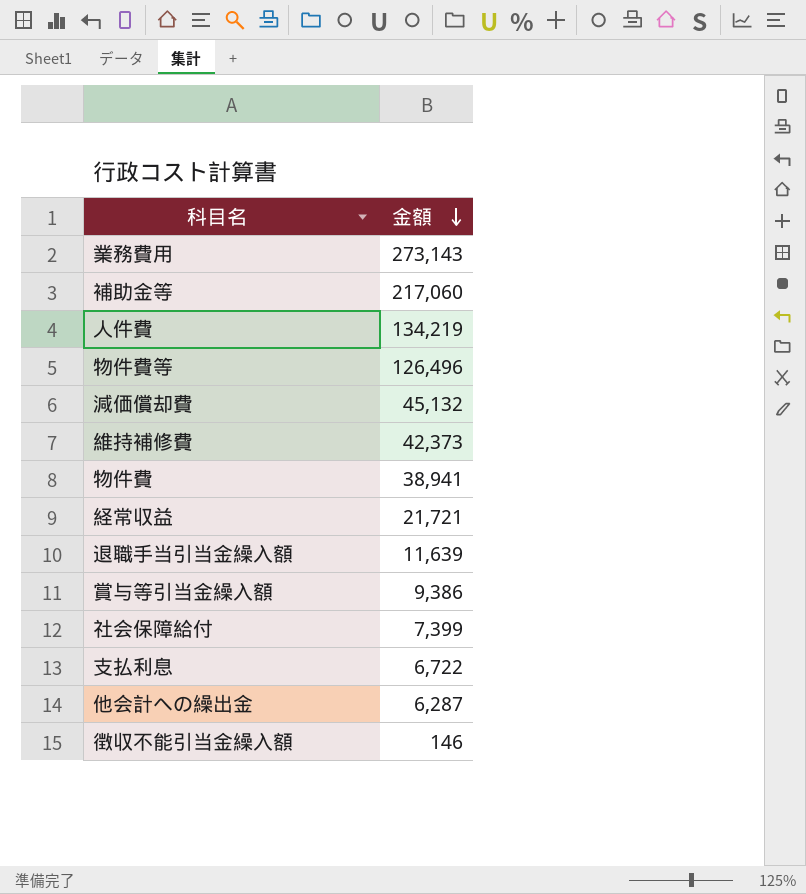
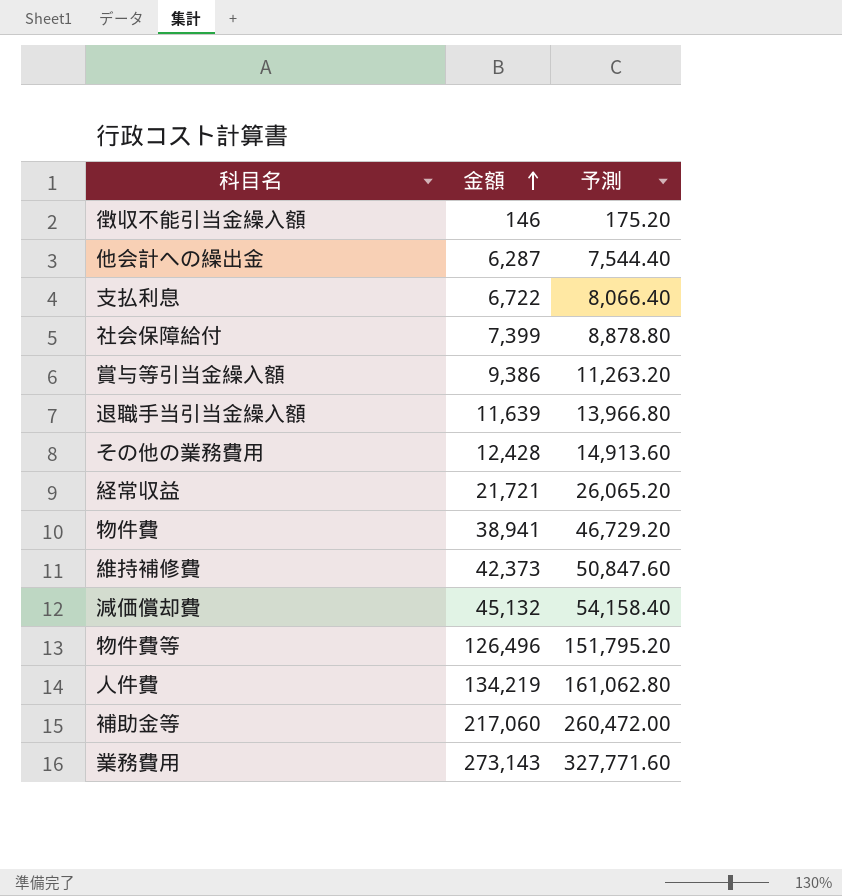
row order: 金額 descending -> 金額 ascending
column 予測 | formula: none -> [金額] * 1.2
row その他の業務費用: none -> 12,428 | 14,913.60

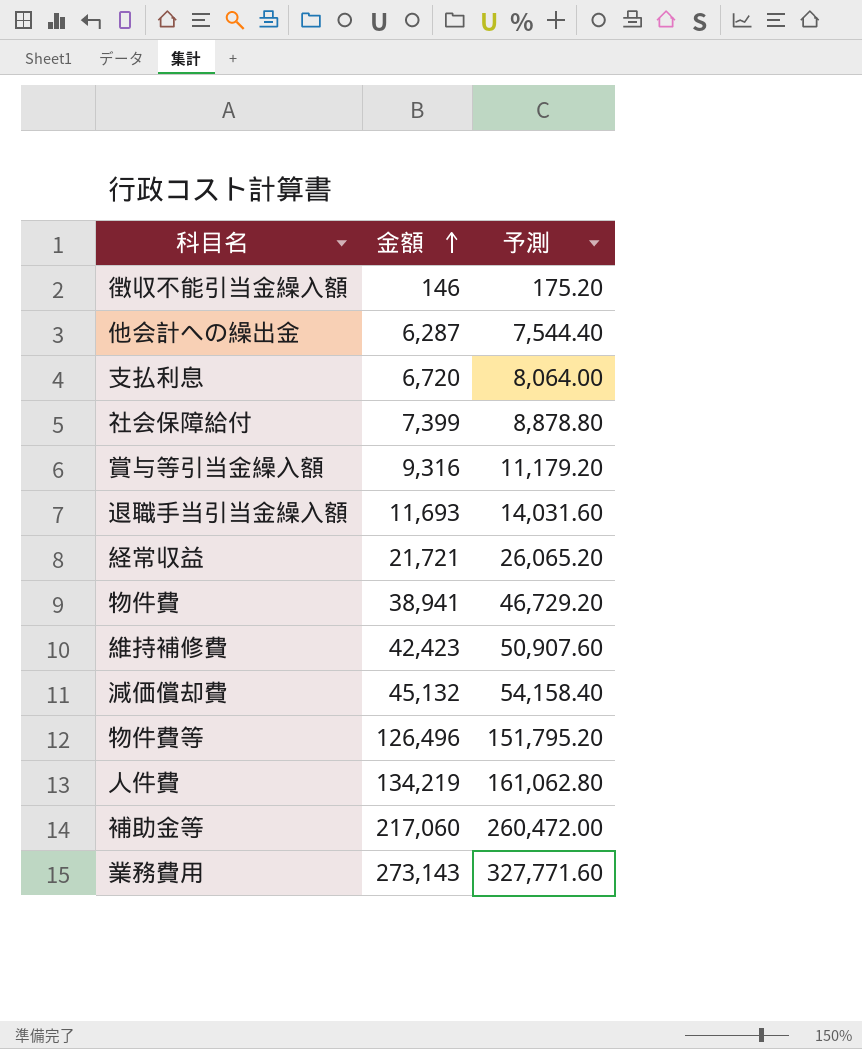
row その他の業務費用: 12,428 | 14,913.60 -> none
支払利息 | 金額: 6,722 -> 6,720
支払利息 | 予測: 8,066.40 -> 8,064.00
賞与等引当金繰入額 | 金額: 9,386 -> 9,316
賞与等引当金繰入額 | 予測: 11,263.20 -> 11,179.20
退職手当引当金繰入額 | 金額: 11,639 -> 11,693
退職手当引当金繰入額 | 予測: 13,966.80 -> 14,031.60
維持補修費 | 金額: 42,373 -> 42,423
維持補修費 | 予測: 50,847.60 -> 50,907.60

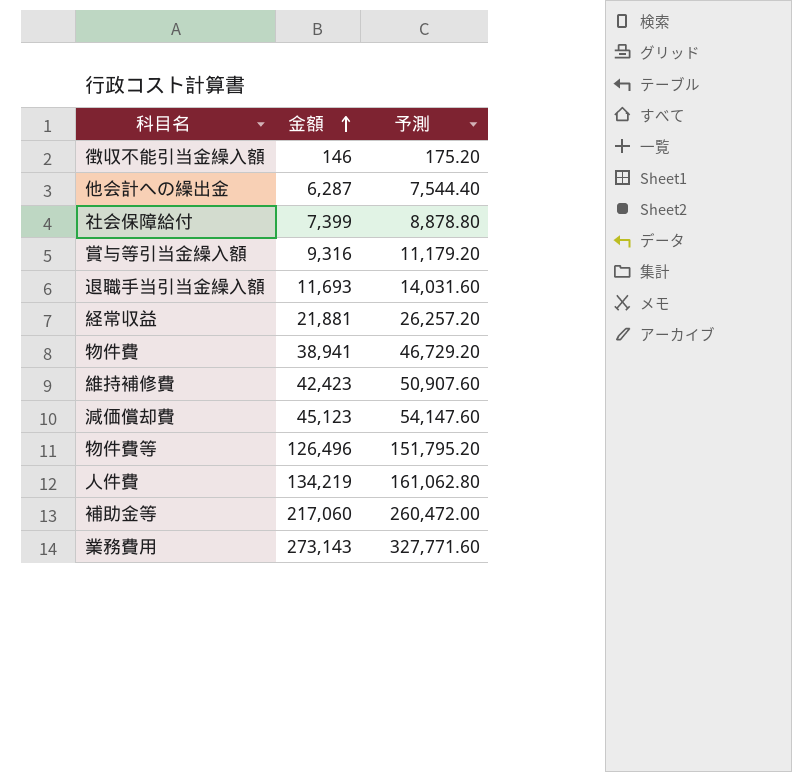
row 支払利息: 6,720 | 8,064.00 -> none
経常収益 | 金額: 21,721 -> 21,881
経常収益 | 予測: 26,065.20 -> 26,257.20
減価償却費 | 金額: 45,132 -> 45,123
減価償却費 | 予測: 54,158.40 -> 54,147.60

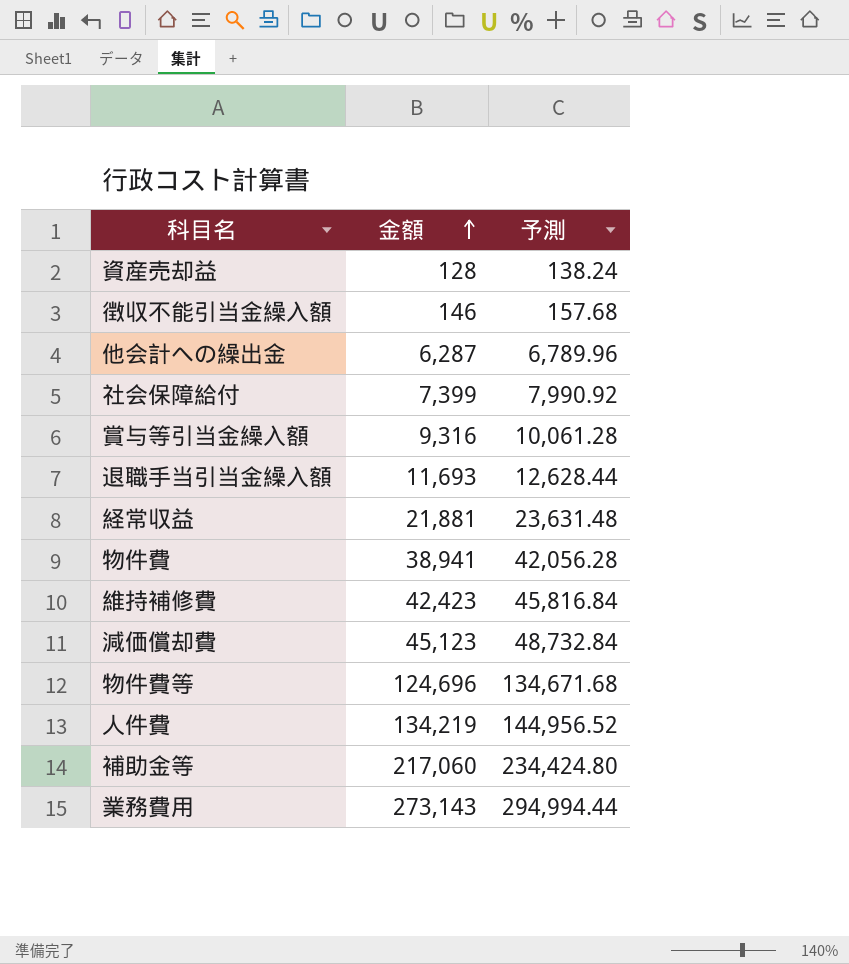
column 予測 | formula: [金額] * 1.2 -> [金額] * 1.08
row 資産売却益: none -> 128 | 138.24
物件費等 | 金額: 126,496 -> 124,696

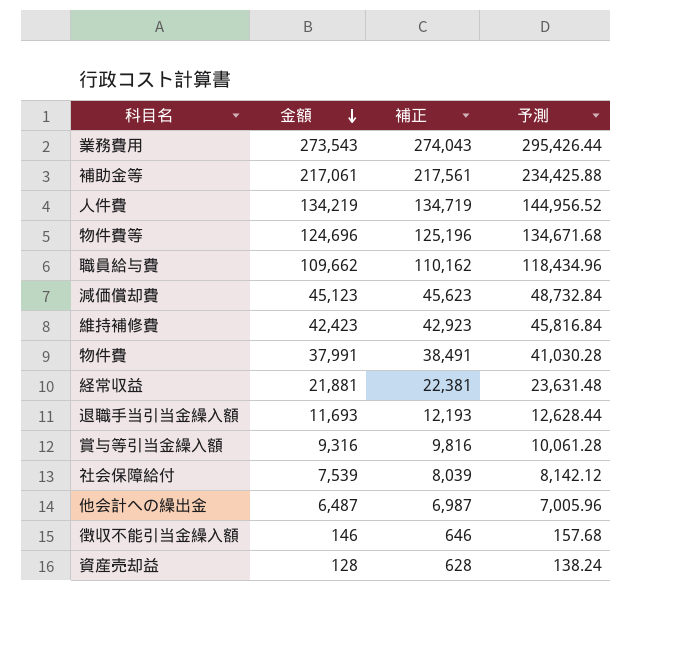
row order: 金額 ascending -> 金額 descending
column 補正 | formula: none -> [金額] + 500
業務費用 | 金額: 273,143 -> 273,543
業務費用 | 予測: 294,994.44 -> 295,426.44
補助金等 | 金額: 217,060 -> 217,061
補助金等 | 予測: 234,424.80 -> 234,425.88
row 職員給与費: none -> 109,662 | 110,162 | 118,434.96
物件費 | 金額: 38,941 -> 37,991
物件費 | 予測: 42,056.28 -> 41,030.28
社会保障給付 | 金額: 7,399 -> 7,539
社会保障給付 | 予測: 7,990.92 -> 8,142.12
他会計への繰出金 | 金額: 6,287 -> 6,487
他会計への繰出金 | 予測: 6,789.96 -> 7,005.96

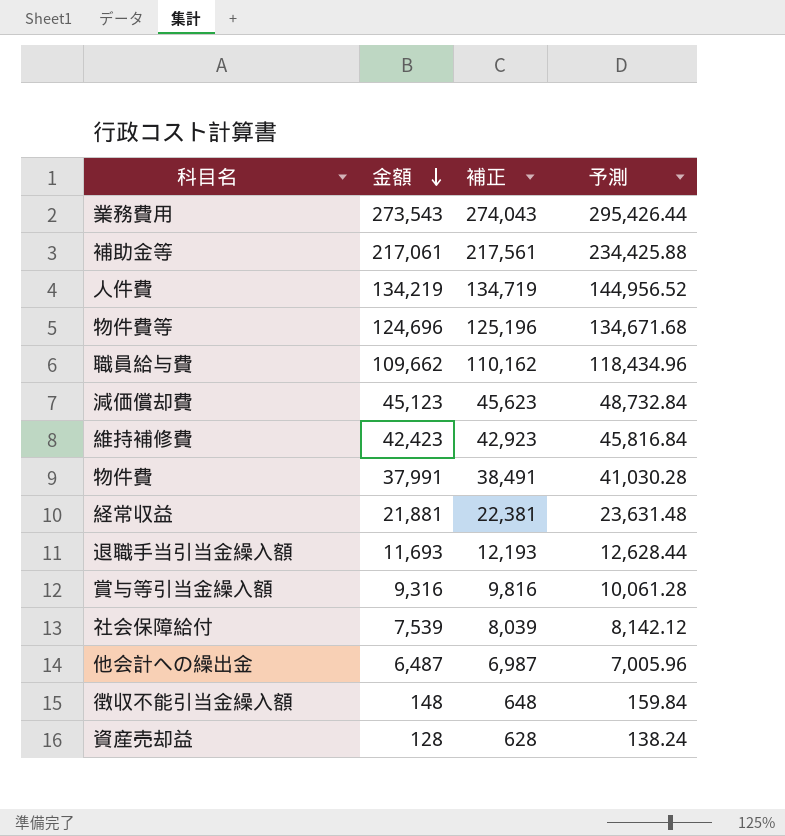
徴収不能引当金繰入額 | 金額: 146 -> 148
徴収不能引当金繰入額 | 補正: 646 -> 648
徴収不能引当金繰入額 | 予測: 157.68 -> 159.84

